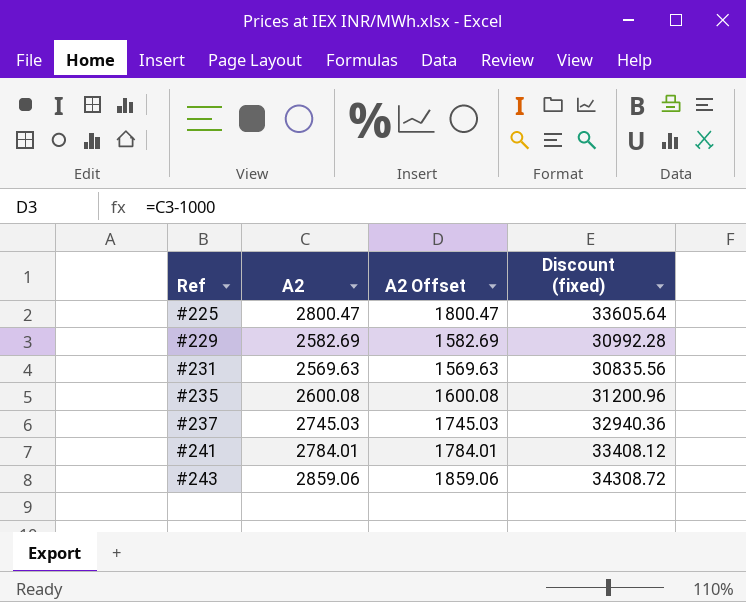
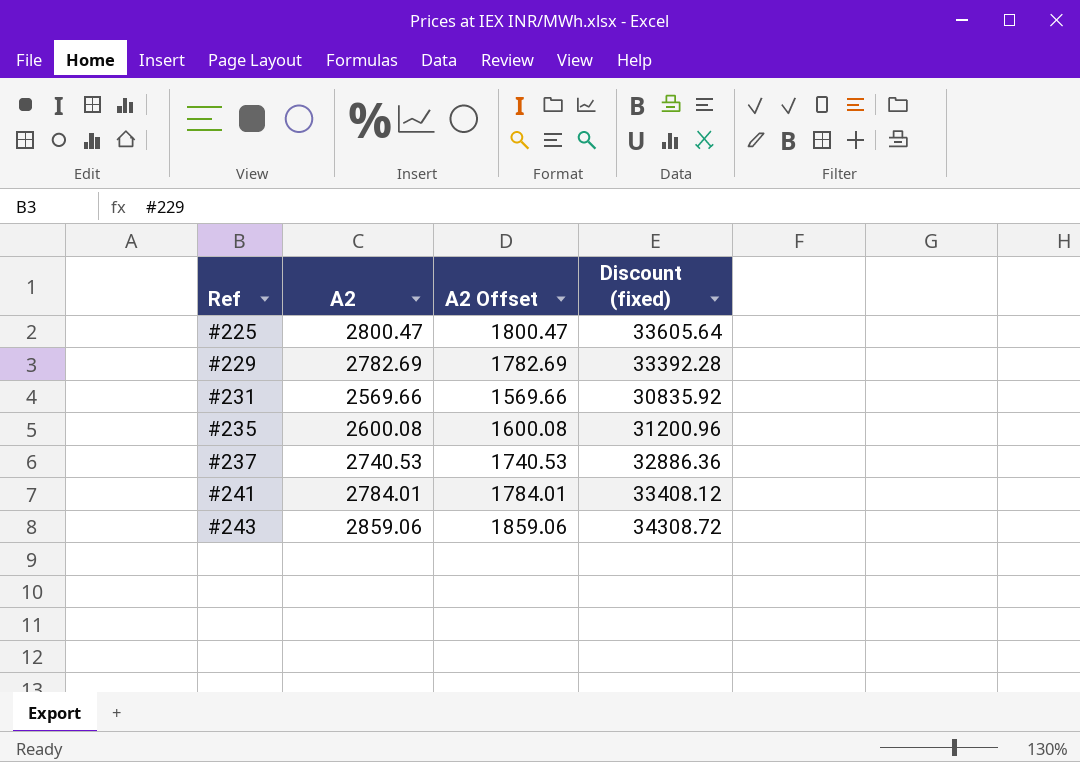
#229 | A2: 2582.69 -> 2782.69
#229 | A2 Offset: 1582.69 -> 1782.69
#229 | Discount (fixed): 30992.28 -> 33392.28
#231 | A2: 2569.63 -> 2569.66
#231 | A2 Offset: 1569.63 -> 1569.66
#231 | Discount (fixed): 30835.56 -> 30835.92
#237 | A2: 2745.03 -> 2740.53
#237 | A2 Offset: 1745.03 -> 1740.53
#237 | Discount (fixed): 32940.36 -> 32886.36

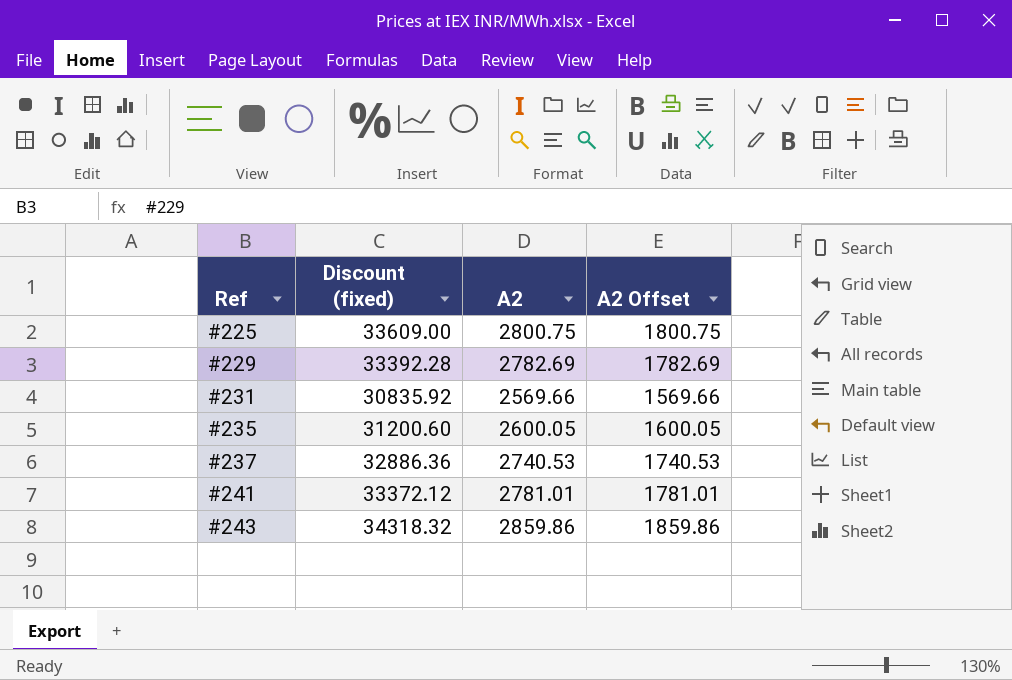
column Discount (fixed) | position: 4 -> 2
#225 | Discount (fixed): 33605.64 -> 33609.00
#225 | A2: 2800.47 -> 2800.75
#225 | A2 Offset: 1800.47 -> 1800.75
#235 | Discount (fixed): 31200.96 -> 31200.60
#235 | A2: 2600.08 -> 2600.05
#235 | A2 Offset: 1600.08 -> 1600.05
#241 | Discount (fixed): 33408.12 -> 33372.12
#241 | A2: 2784.01 -> 2781.01
#241 | A2 Offset: 1784.01 -> 1781.01
#243 | Discount (fixed): 34308.72 -> 34318.32
#243 | A2: 2859.06 -> 2859.86
#243 | A2 Offset: 1859.06 -> 1859.86

